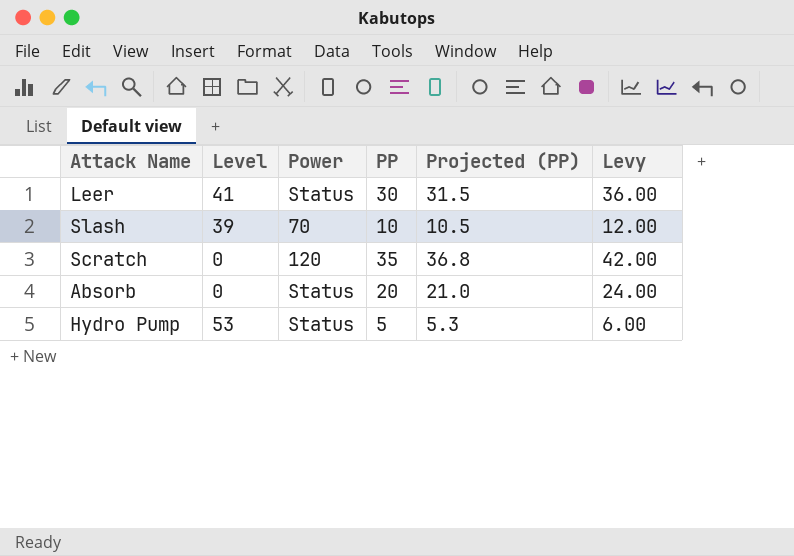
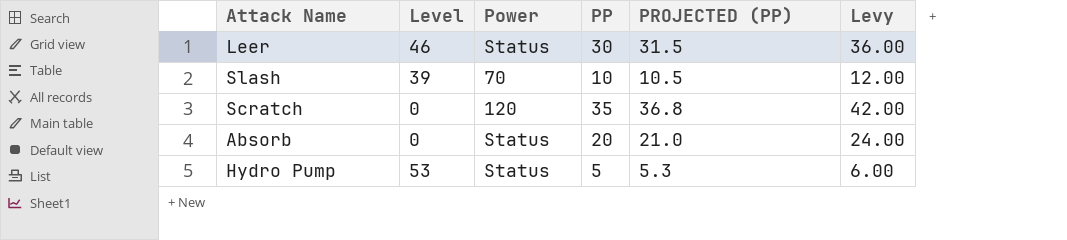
column name: Projected (PP) -> PROJECTED (PP)
Leer | Level: 41 -> 46

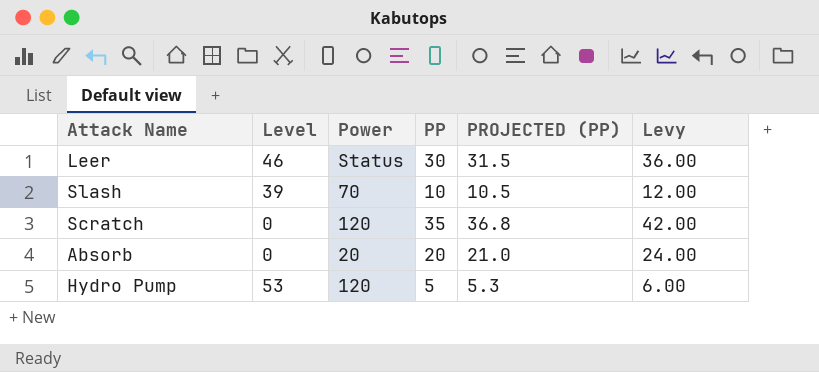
Absorb | Power: Status -> 20
Hydro Pump | Power: Status -> 120

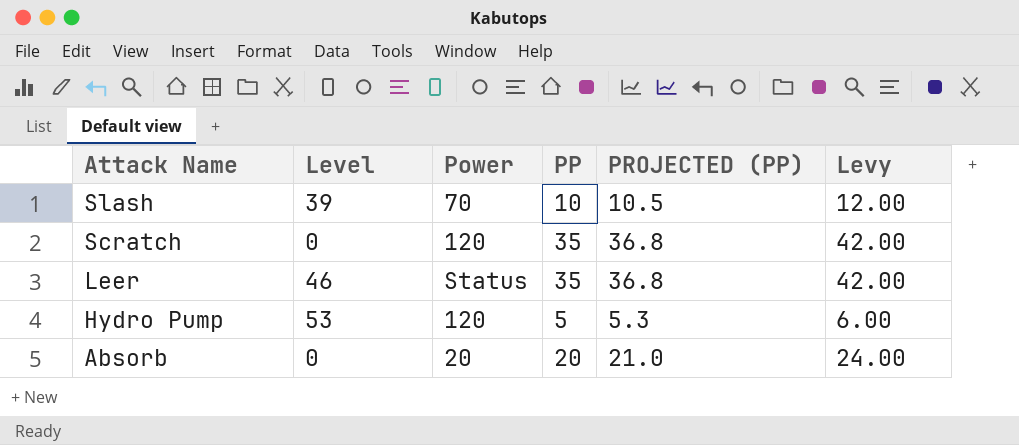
row order: none -> Attack Name descending
Leer | PP: 30 -> 35
Leer | PROJECTED (PP): 31.5 -> 36.8
Leer | Levy: 36.00 -> 42.00

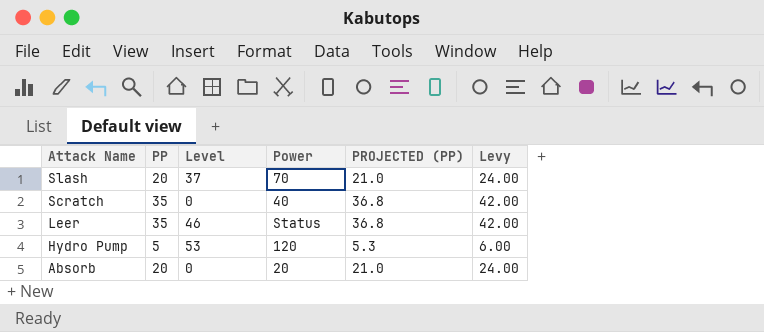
column PP | position: 4 -> 2
Slash | PP: 10 -> 20
Slash | Level: 39 -> 37
Slash | PROJECTED (PP): 10.5 -> 21.0
Slash | Levy: 12.00 -> 24.00
Scratch | Power: 120 -> 40

